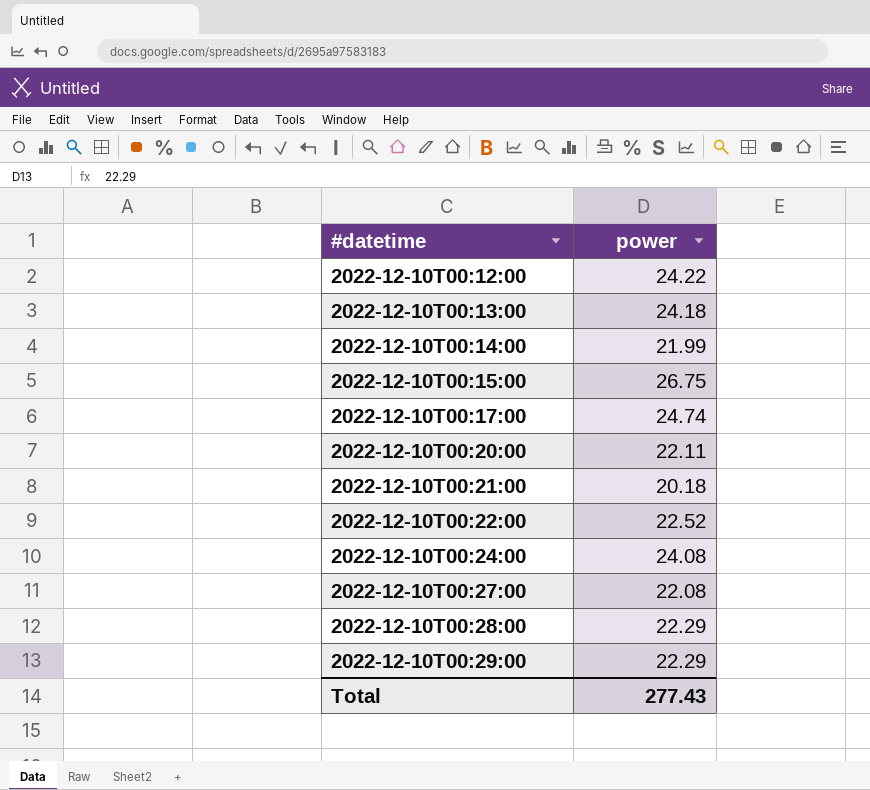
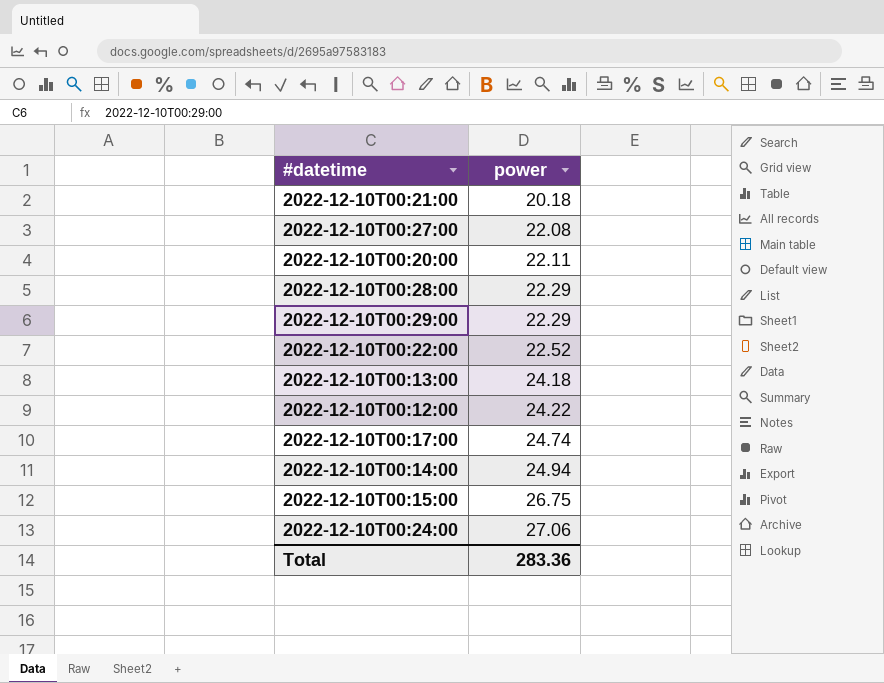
row order: #datetime ascending -> power ascending
2022-12-10T00:14:00 | power: 21.99 -> 24.94
2022-12-10T00:24:00 | power: 24.08 -> 27.06
Total | power: 277.43 -> 283.36

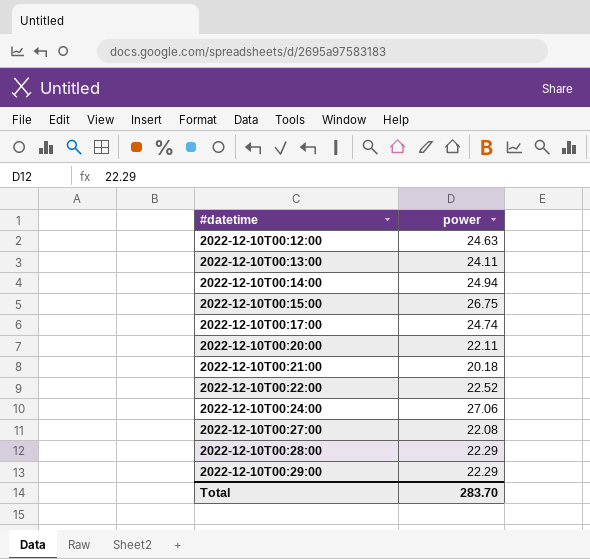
row order: power ascending -> #datetime ascending
2022-12-10T00:12:00 | power: 24.22 -> 24.63
2022-12-10T00:13:00 | power: 24.18 -> 24.11
Total | power: 283.36 -> 283.70

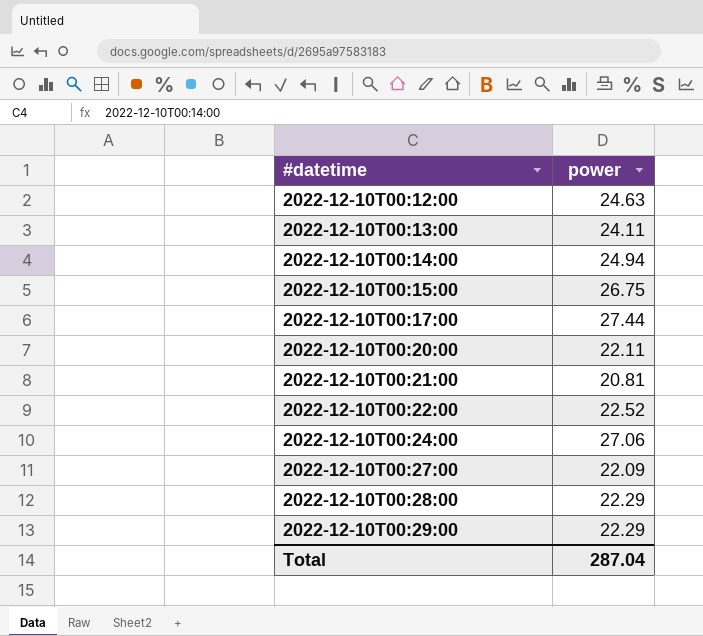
2022-12-10T00:17:00 | power: 24.74 -> 27.44
2022-12-10T00:21:00 | power: 20.18 -> 20.81
2022-12-10T00:27:00 | power: 22.08 -> 22.09
Total | power: 283.70 -> 287.04

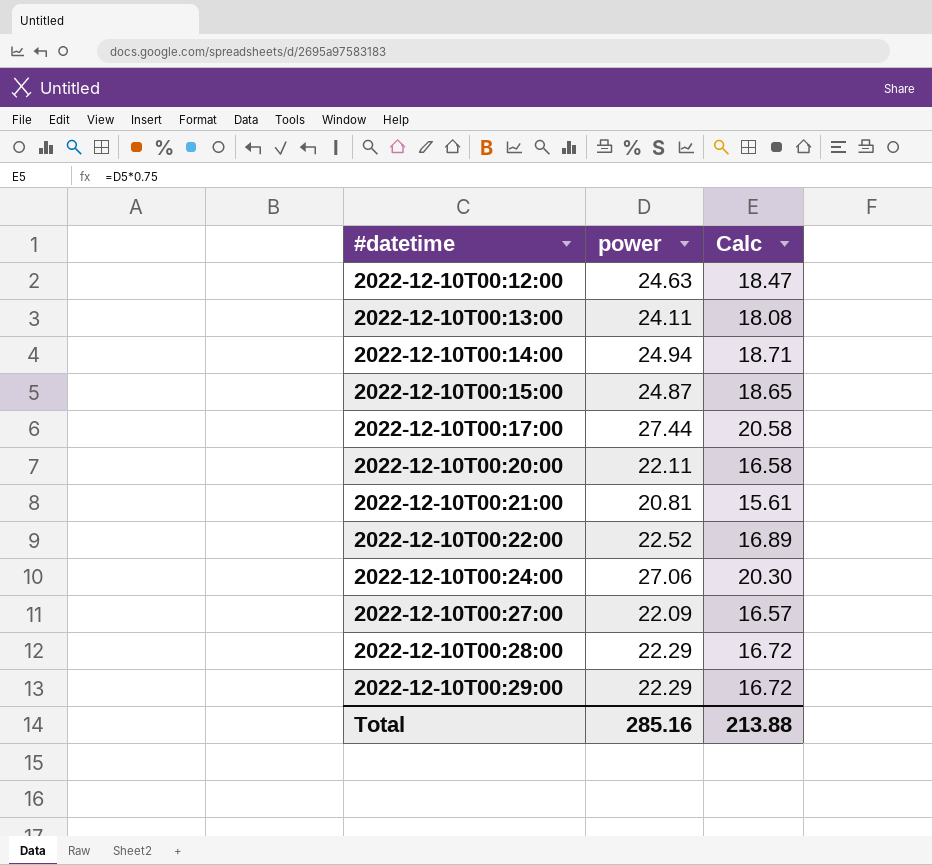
column Calc | formula: none -> [power] * 0.75
2022-12-10T00:15:00 | power: 26.75 -> 24.87
Total | power: 287.04 -> 285.16

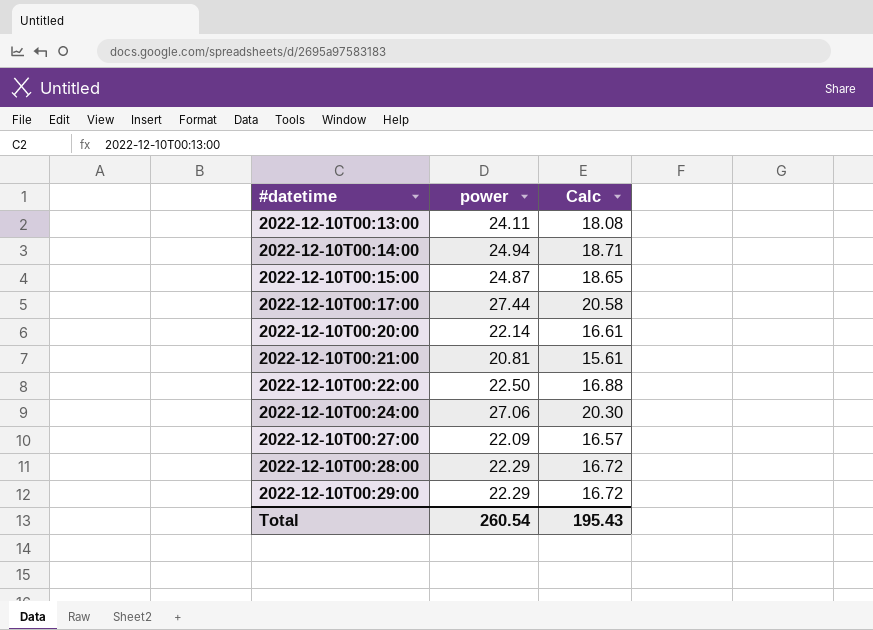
row 2022-12-10T00:12:00: 24.63 | 18.47 -> none
2022-12-10T00:20:00 | power: 22.11 -> 22.14
2022-12-10T00:20:00 | Calc: 16.58 -> 16.61
2022-12-10T00:22:00 | power: 22.52 -> 22.50
2022-12-10T00:22:00 | Calc: 16.89 -> 16.88
Total | power: 285.16 -> 260.54
Total | Calc: 213.88 -> 195.43

